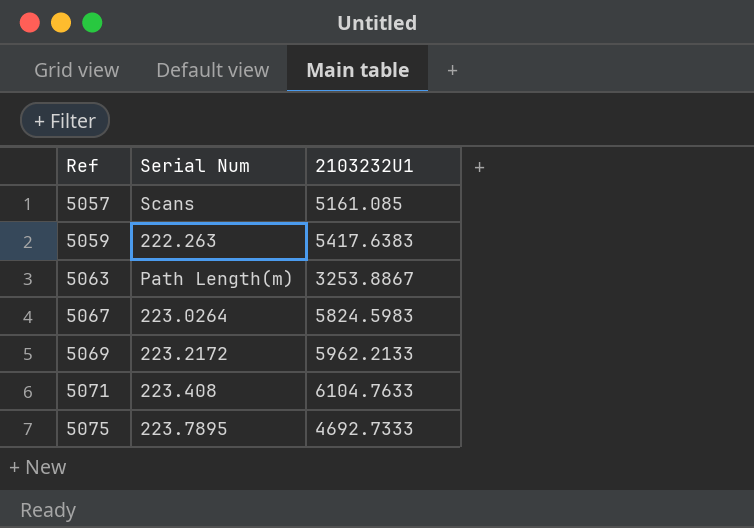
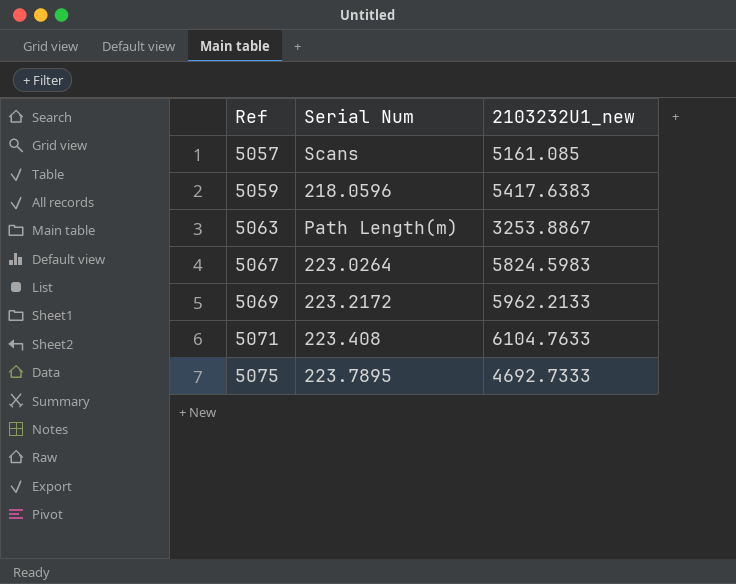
column name: 2103232U1 -> 2103232U1_new
5059 | Serial Num: 222.263 -> 218.0596

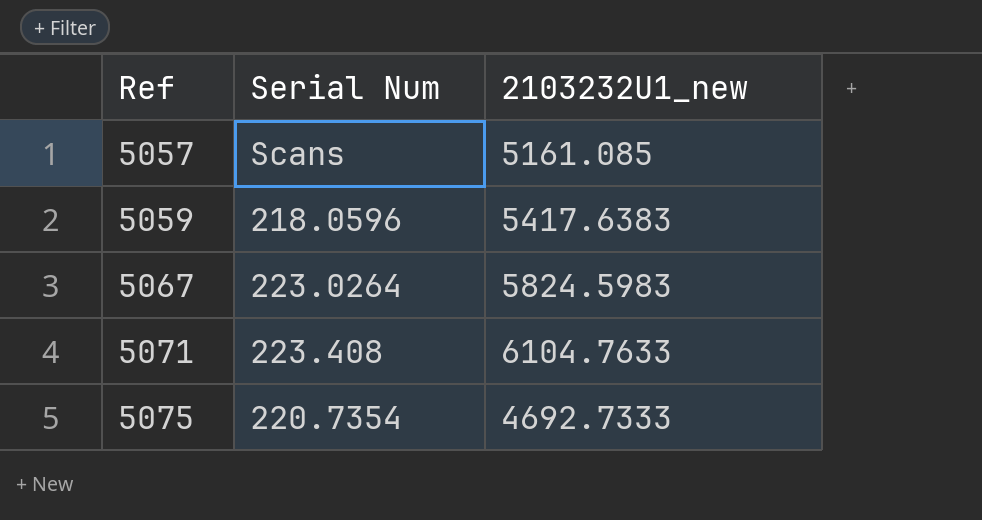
row 5063: Path Length(m) | 3253.8867 -> none
row 5069: 223.2172 | 5962.2133 -> none
5075 | Serial Num: 223.7895 -> 220.7354

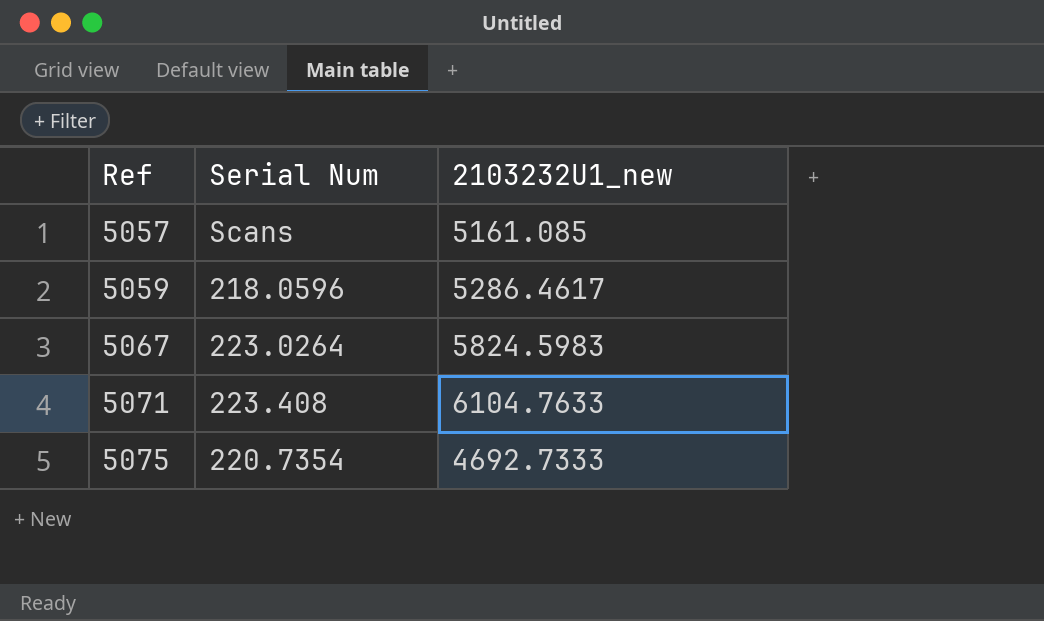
5059 | 2103232U1_new: 5417.6383 -> 5286.4617

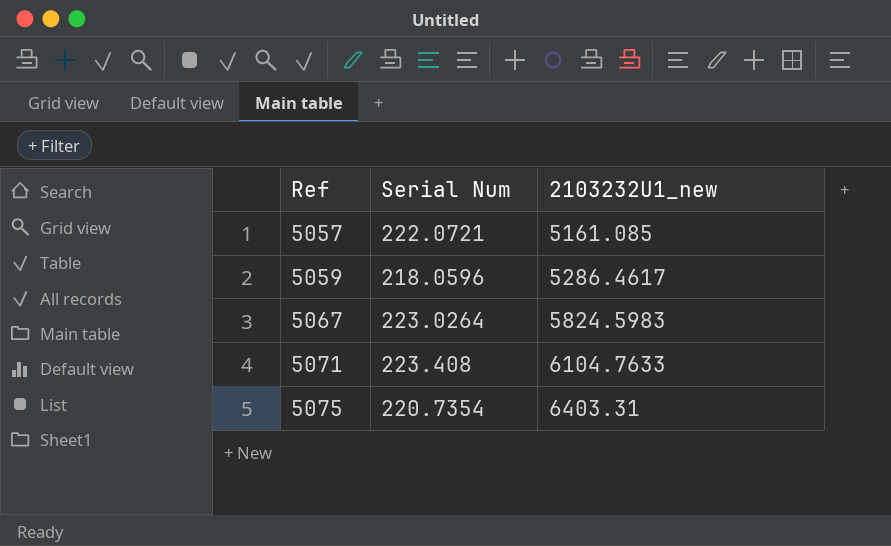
5057 | Serial Num: Scans -> 222.0721
5075 | 2103232U1_new: 4692.7333 -> 6403.31

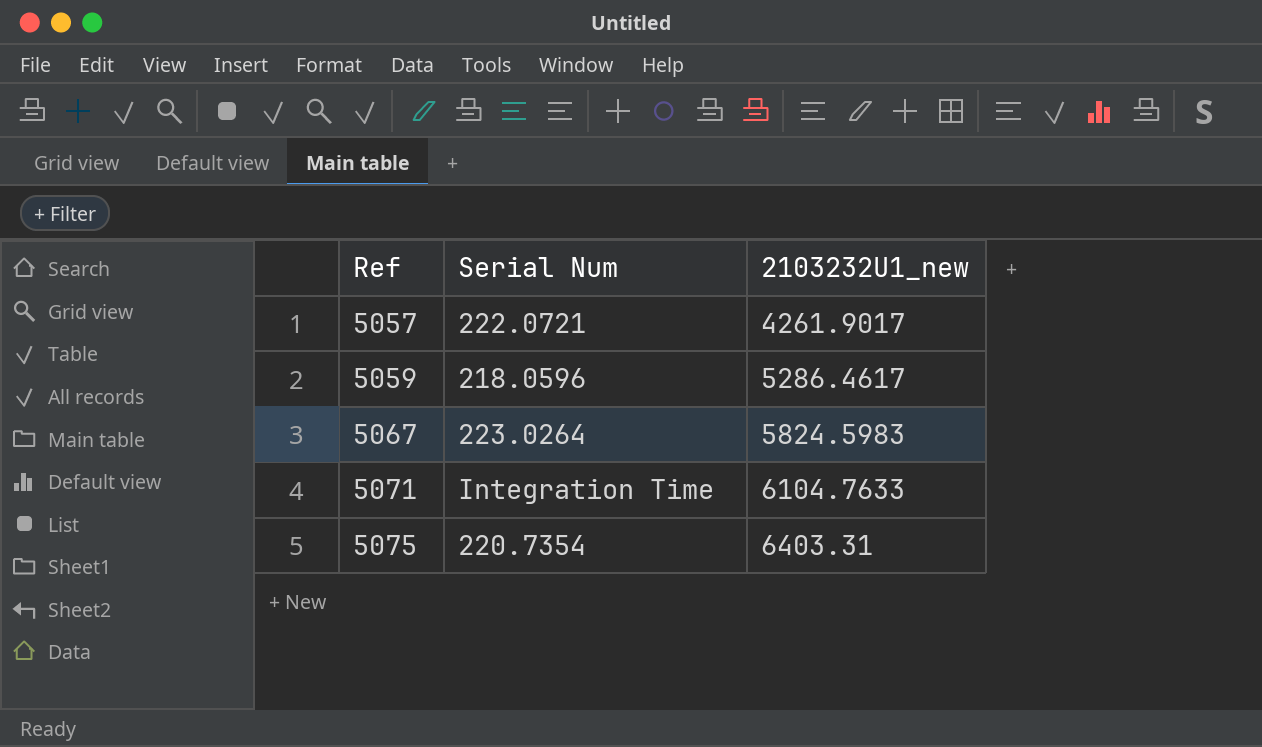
5057 | 2103232U1_new: 5161.085 -> 4261.9017
5071 | Serial Num: 223.408 -> Integration Time

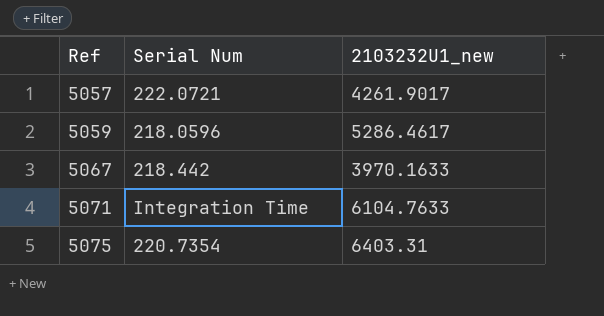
5067 | Serial Num: 223.0264 -> 218.442
5067 | 2103232U1_new: 5824.5983 -> 3970.1633

